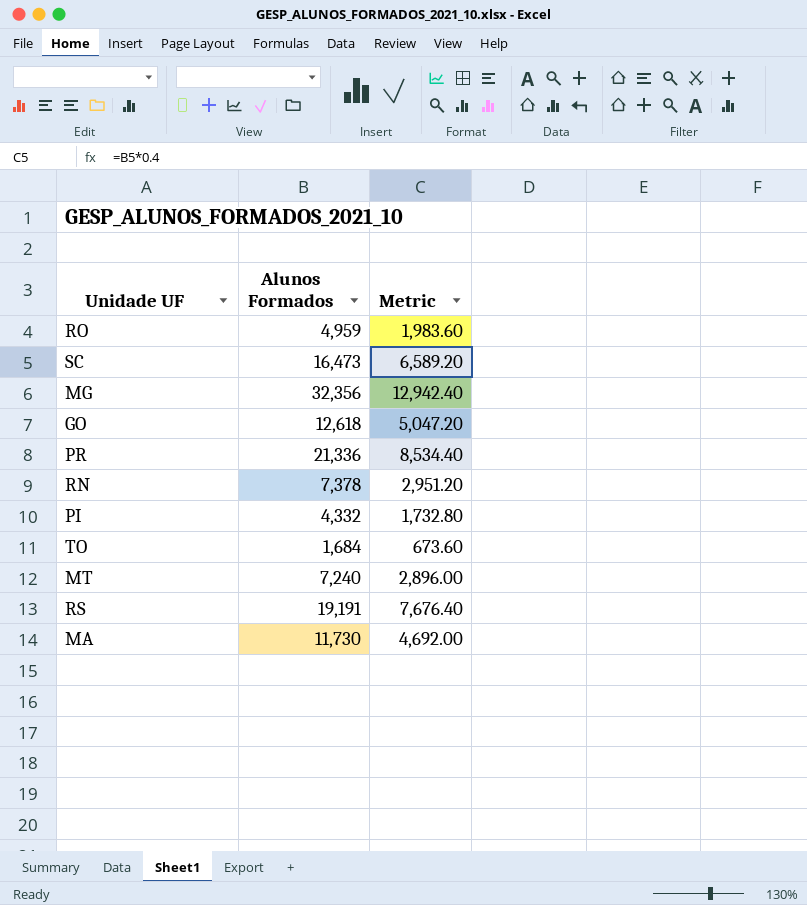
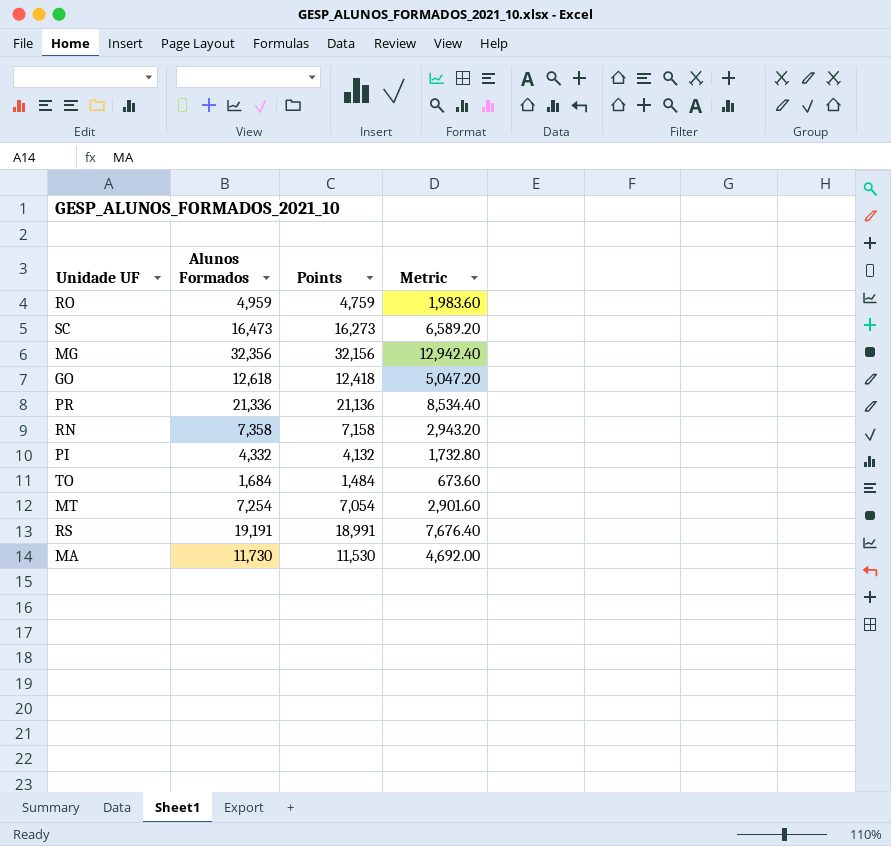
column Points | formula: none -> [Alunos Formados] - 200
RN | Alunos Formados: 7,378 -> 7,358
RN | Metric: 2,951.20 -> 2,943.20
MT | Alunos Formados: 7,240 -> 7,254
MT | Metric: 2,896.00 -> 2,901.60

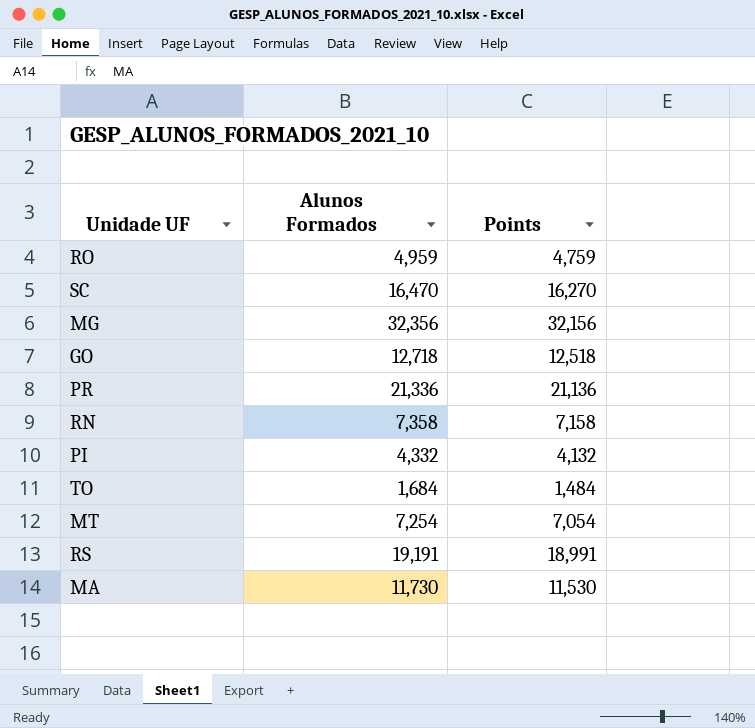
column Metric | formula: [Alunos Formados] * 0.4 -> none
SC | Alunos Formados: 16,473 -> 16,470
SC | Points: 16,273 -> 16,270
GO | Alunos Formados: 12,618 -> 12,718
GO | Points: 12,418 -> 12,518

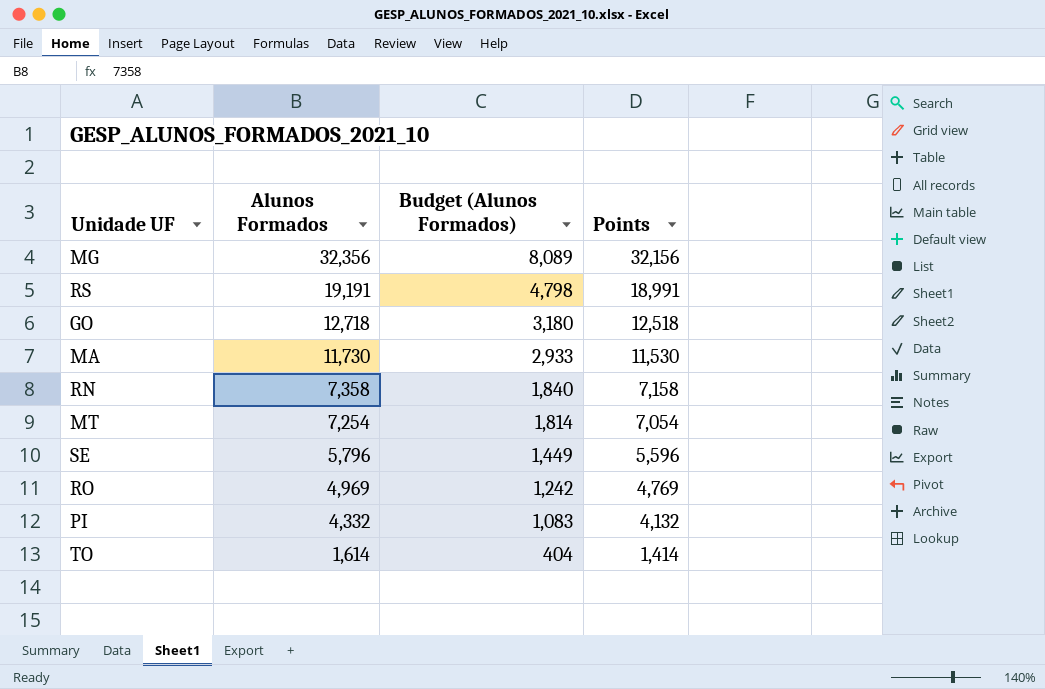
row order: none -> Alunos Formados descending
column Budget (Alunos Formados) | formula: none -> [Alunos Formados] * 0.25
row SC: 16,470 | 16,270 -> none
row PR: 21,336 | 21,136 -> none
row SE: none -> 5,796 | 1,449 | 5,596
RO | Alunos Formados: 4,959 -> 4,969
RO | Points: 4,759 -> 4,769
TO | Alunos Formados: 1,684 -> 1,614
TO | Points: 1,484 -> 1,414

